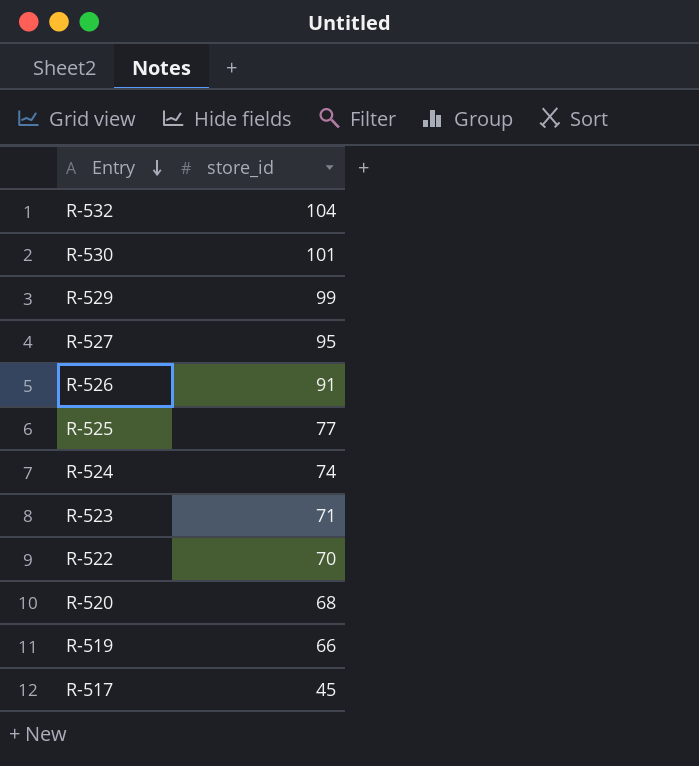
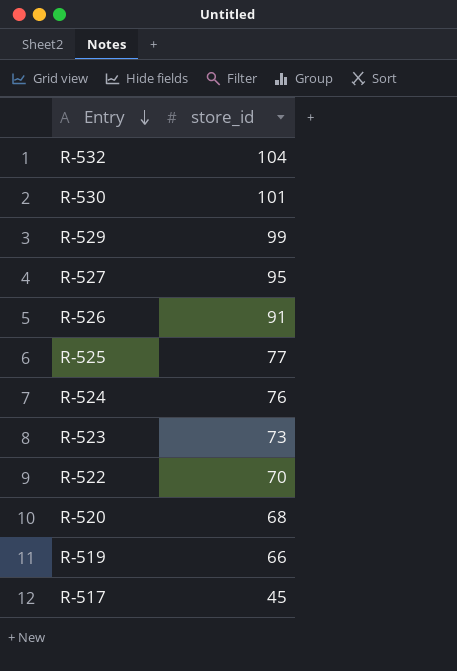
R-524 | store_id: 74 -> 76
R-523 | store_id: 71 -> 73

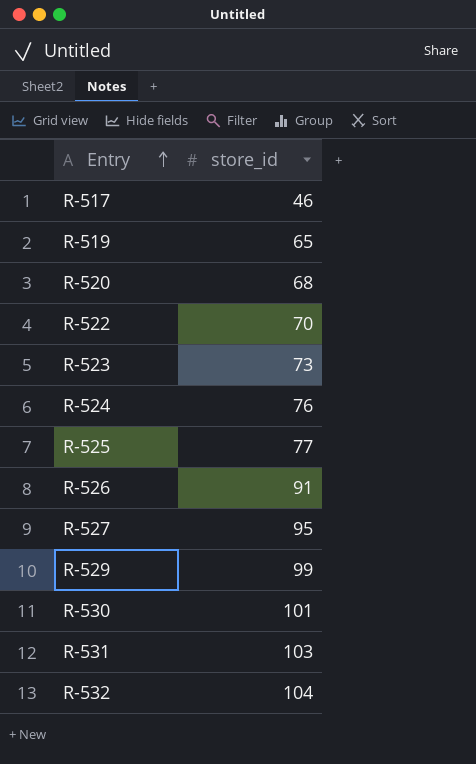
row order: Entry descending -> Entry ascending
R-517 | store_id: 45 -> 46
R-519 | store_id: 66 -> 65
row R-531: none -> 103

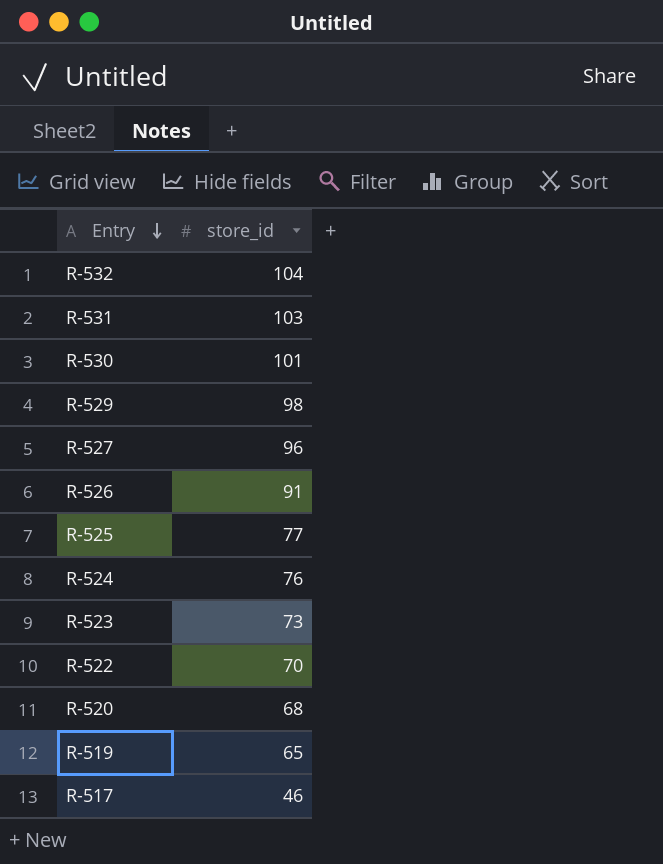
row order: Entry ascending -> Entry descending
R-529 | store_id: 99 -> 98
R-527 | store_id: 95 -> 96

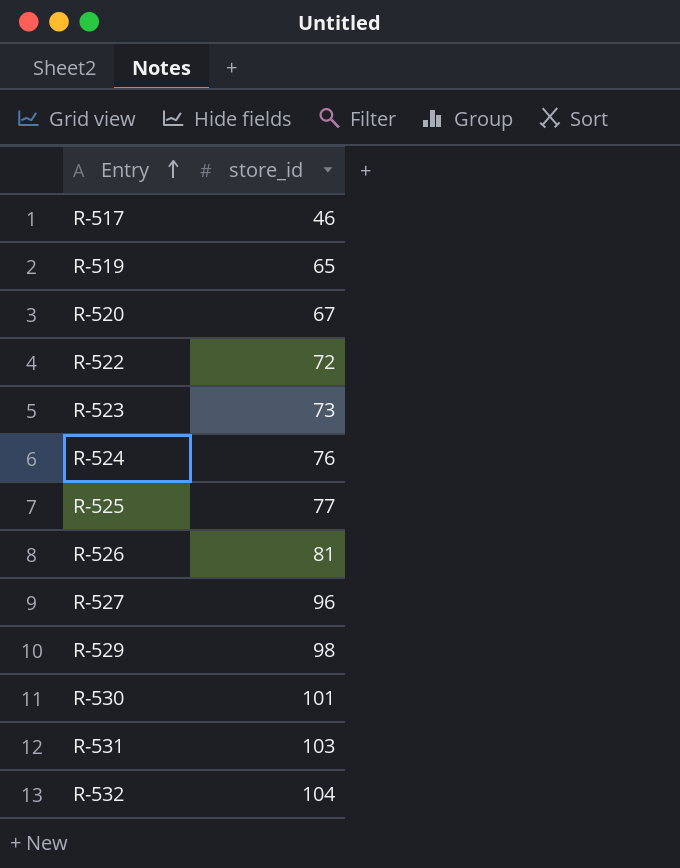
row order: Entry descending -> Entry ascending
R-520 | store_id: 68 -> 67
R-522 | store_id: 70 -> 72
R-526 | store_id: 91 -> 81

